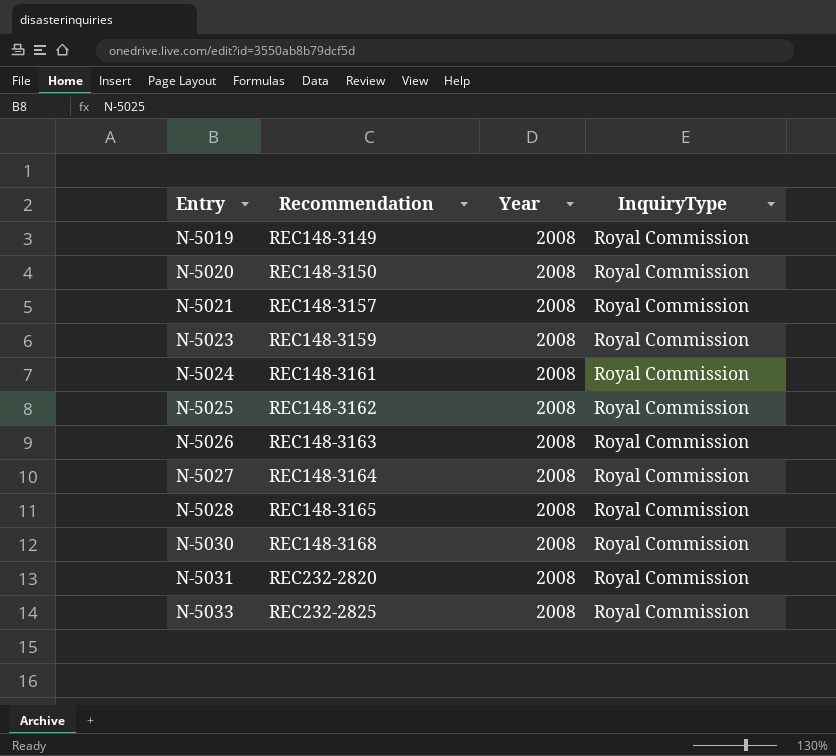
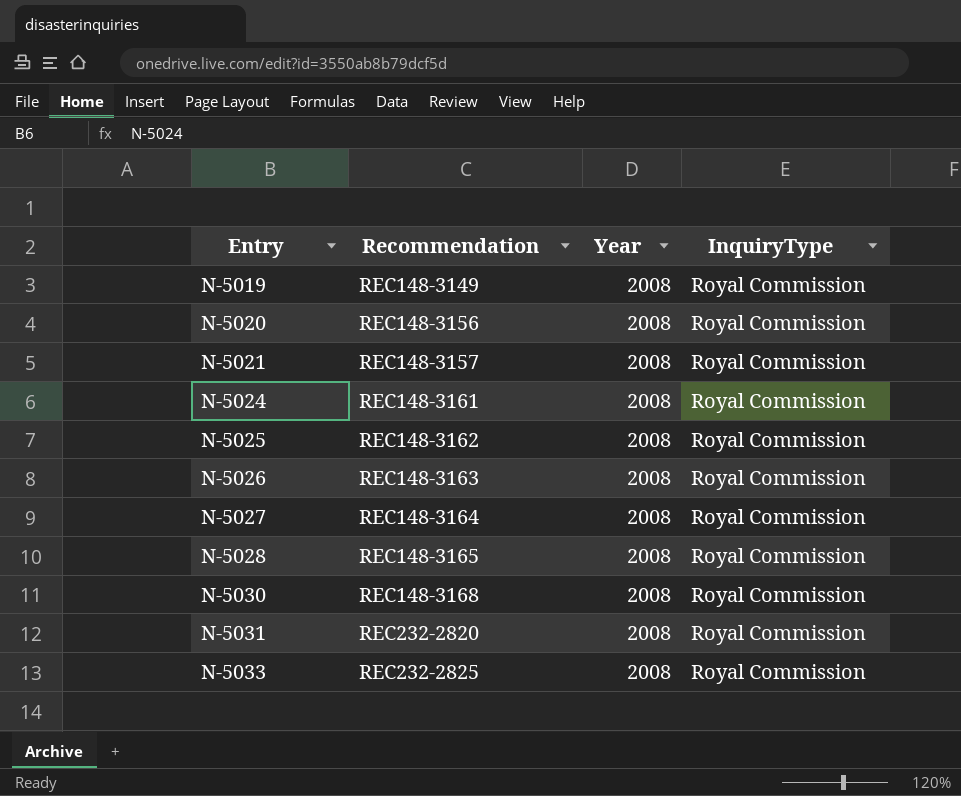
row N-5023: REC148-3159 | 2008 | Royal Commission -> none
N-5020 | Recommendation: REC148-3150 -> REC148-3156

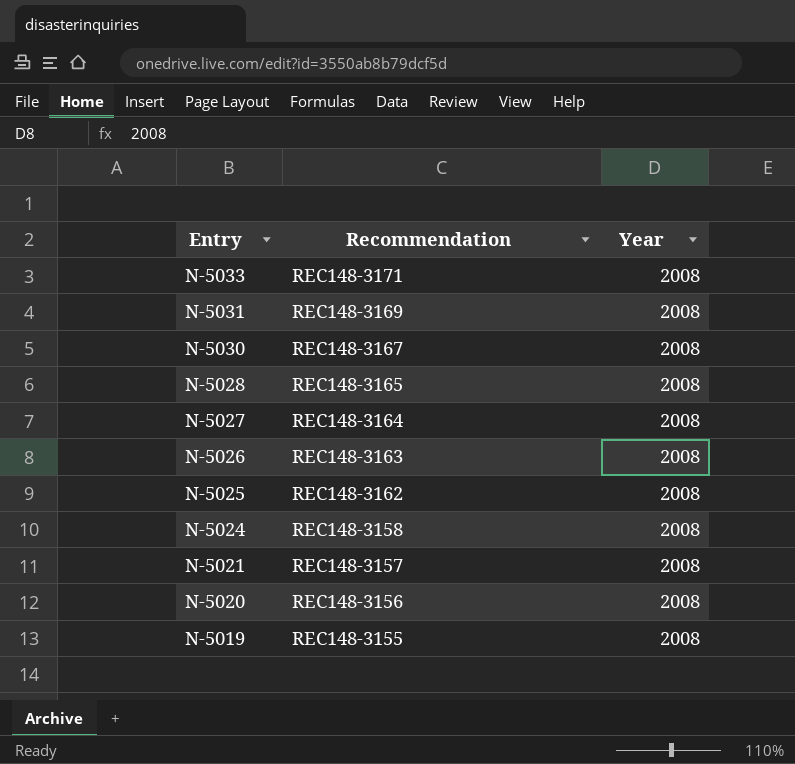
row order: Entry ascending -> Entry descending
column InquiryType | position: 4 -> none
N-5033 | Recommendation: REC232-2825 -> REC148-3171
N-5031 | Recommendation: REC232-2820 -> REC148-3169
N-5030 | Recommendation: REC148-3168 -> REC148-3167
N-5024 | Recommendation: REC148-3161 -> REC148-3158
N-5019 | Recommendation: REC148-3149 -> REC148-3155

